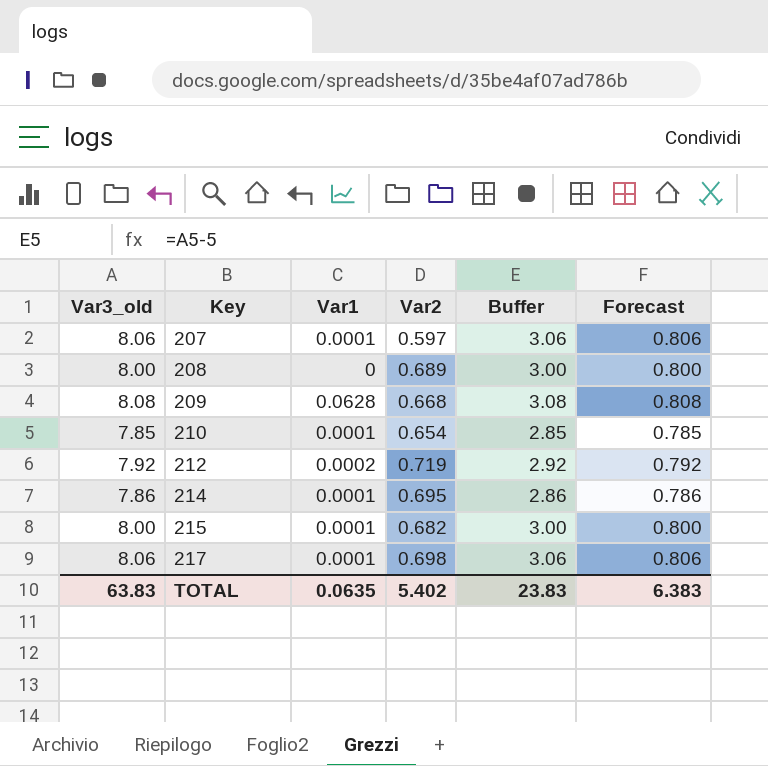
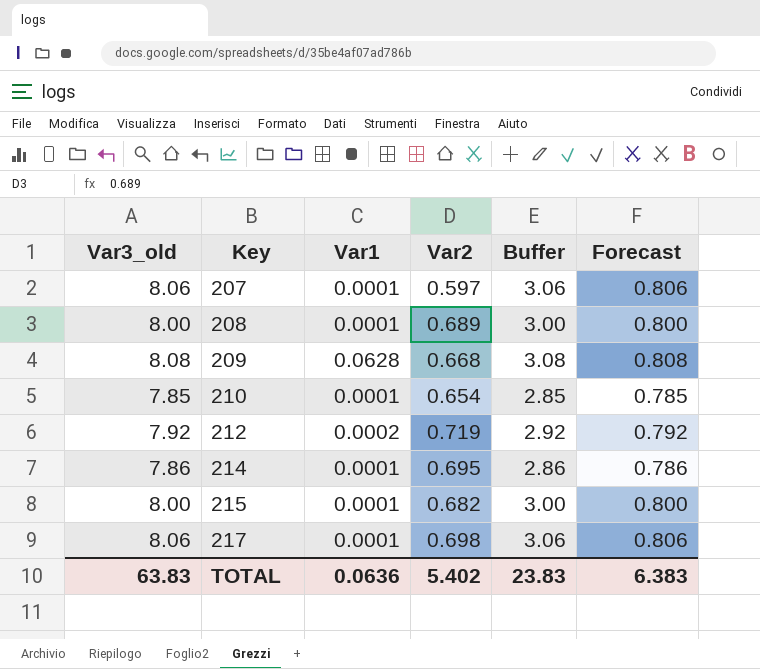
208 | Var1: 0 -> 0.0001
TOTAL | Var1: 0.0635 -> 0.0636

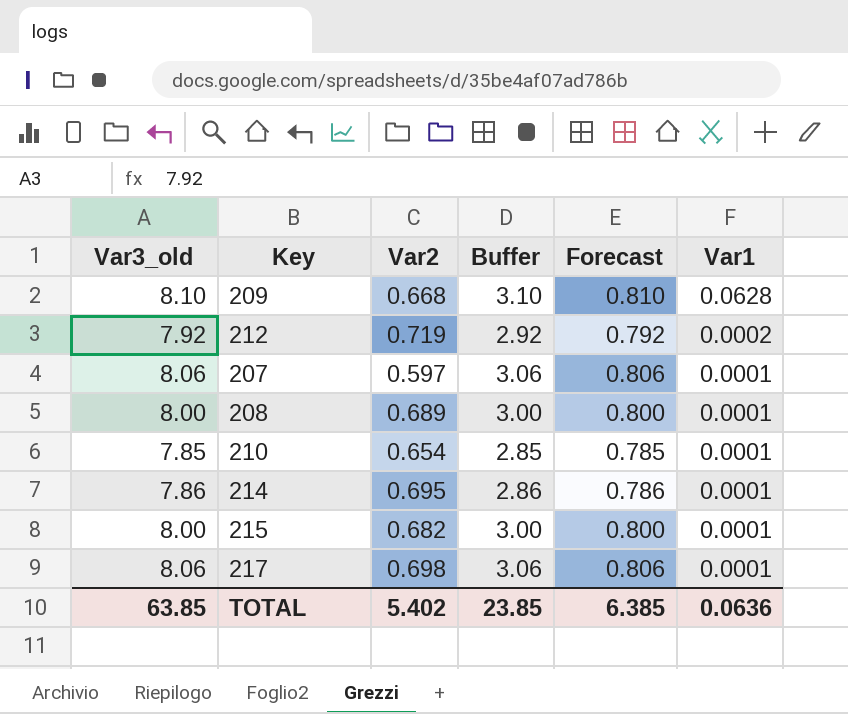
row order: Key ascending -> Var1 descending
column Var1 | position: 3 -> 6
209 | Var3_old: 8.08 -> 8.10
209 | Buffer: 3.08 -> 3.10
209 | Forecast: 0.808 -> 0.810
TOTAL | Var3_old: 63.83 -> 63.85
TOTAL | Buffer: 23.83 -> 23.85
TOTAL | Forecast: 6.383 -> 6.385

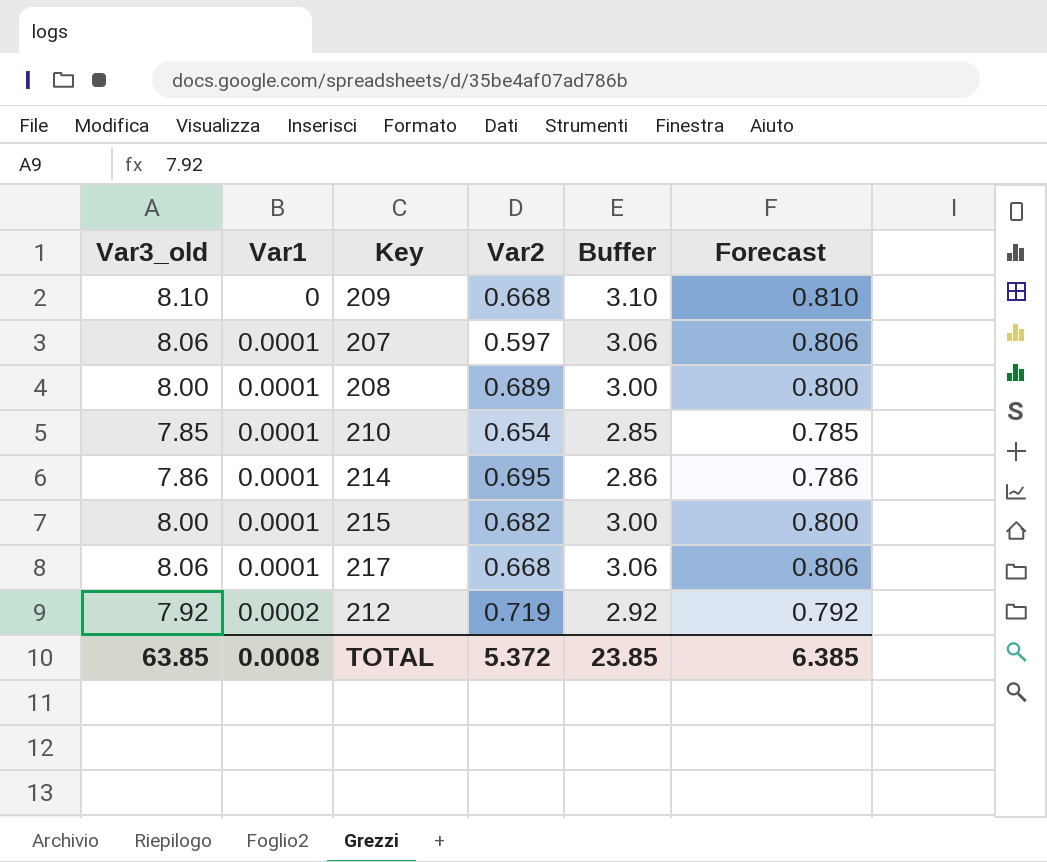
row order: Var1 descending -> Var1 ascending
column Var1 | position: 6 -> 2
209 | Var1: 0.0628 -> 0
217 | Var2: 0.698 -> 0.668
TOTAL | Var1: 0.0636 -> 0.0008
TOTAL | Var2: 5.402 -> 5.372

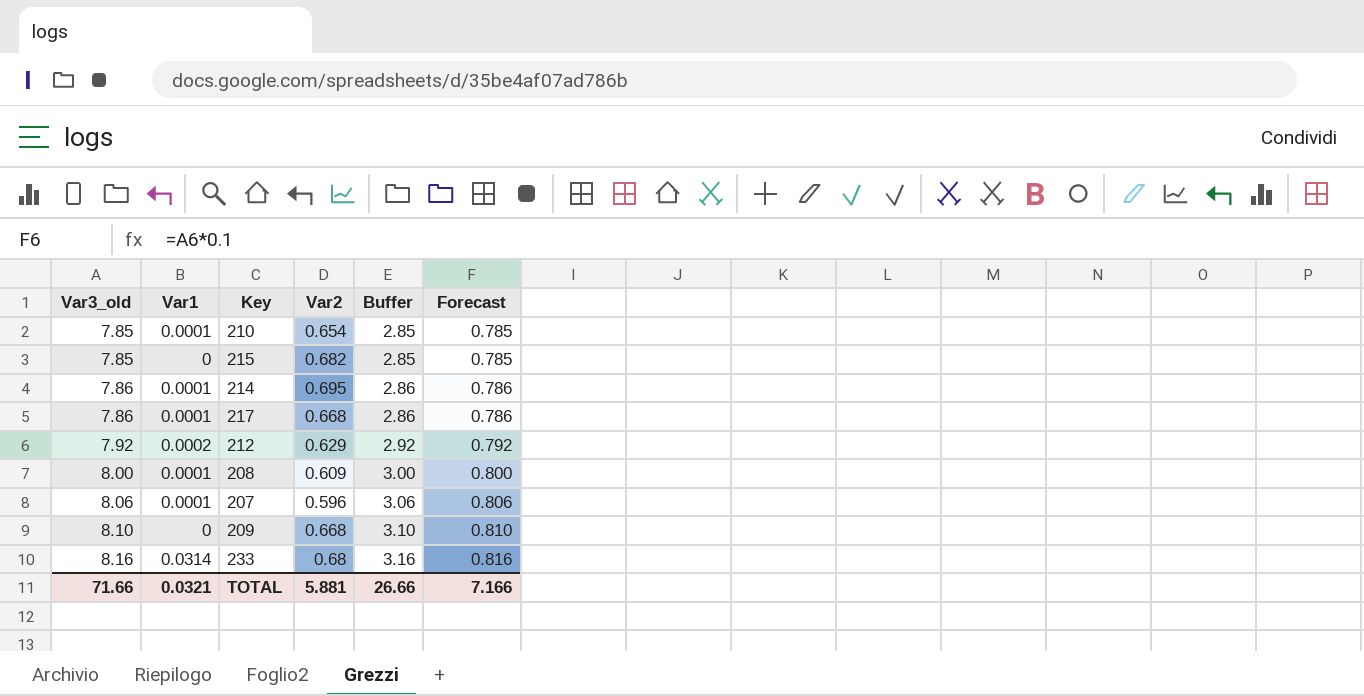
row order: Var1 ascending -> Var3_old ascending
215 | Var3_old: 8.00 -> 7.85
215 | Var1: 0.0001 -> 0
215 | Buffer: 3.00 -> 2.85
215 | Forecast: 0.800 -> 0.785
217 | Var3_old: 8.06 -> 7.86
217 | Buffer: 3.06 -> 2.86
217 | Forecast: 0.806 -> 0.786
212 | Var2: 0.719 -> 0.629
208 | Var2: 0.689 -> 0.609
207 | Var2: 0.597 -> 0.596
row 233: none -> 8.16 | 0.0314 | 0.68 | 3.16 | 0.816
TOTAL | Var3_old: 63.85 -> 71.66
TOTAL | Var1: 0.0008 -> 0.0321
TOTAL | Var2: 5.372 -> 5.881
TOTAL | Buffer: 23.85 -> 26.66
TOTAL | Forecast: 6.385 -> 7.166

